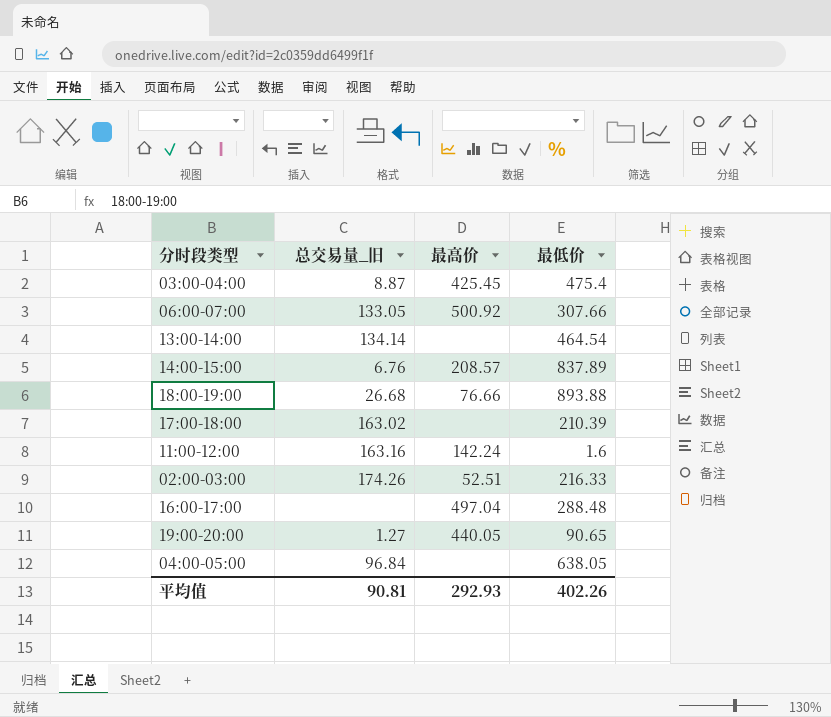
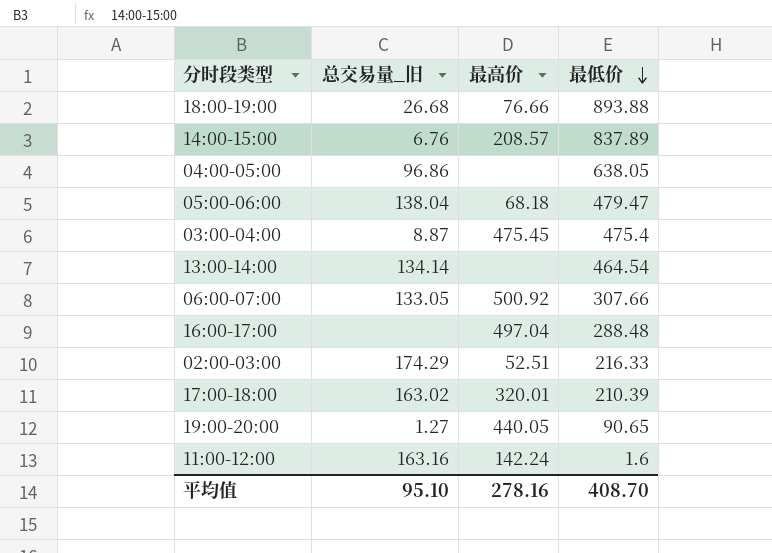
row order: none -> 最低价 descending
04:00-05:00 | 总交易量_旧: 96.84 -> 96.86
row 05:00-06:00: none -> 138.04 | 68.18 | 479.47
03:00-04:00 | 最高价: 425.45 -> 475.45
02:00-03:00 | 总交易量_旧: 174.26 -> 174.29
17:00-18:00 | 最高价: none -> 320.01
平均值 | 总交易量_旧: 90.81 -> 95.10
平均值 | 最高价: 292.93 -> 278.16
平均值 | 最低价: 402.26 -> 408.70

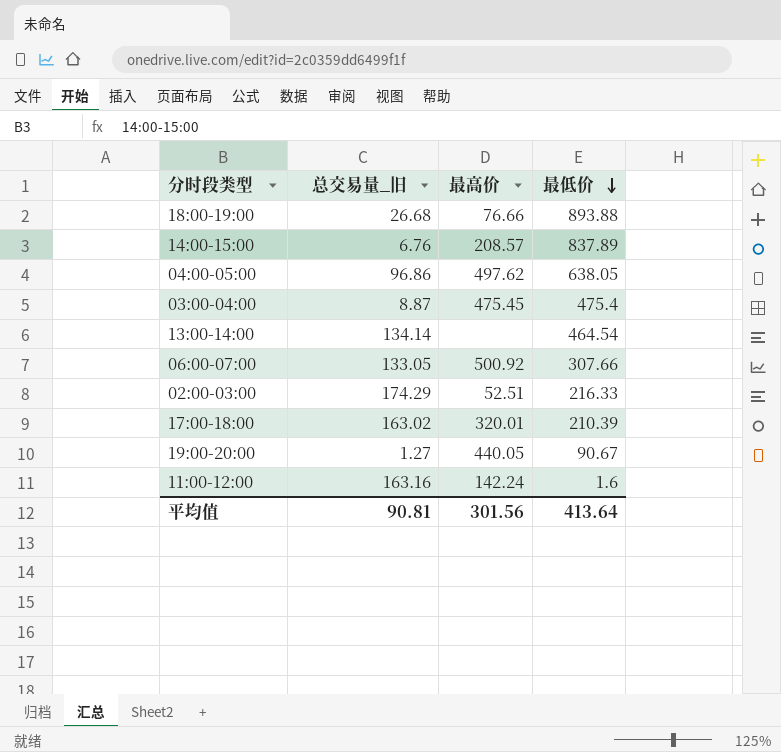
row 05:00-06:00: 138.04 | 68.18 | 479.47 -> none
row 16:00-17:00: none | 497.04 | 288.48 -> none
04:00-05:00 | 最高价: none -> 497.62
19:00-20:00 | 最低价: 90.65 -> 90.67
平均值 | 总交易量_旧: 95.10 -> 90.81
平均值 | 最高价: 278.16 -> 301.56
平均值 | 最低价: 408.70 -> 413.64

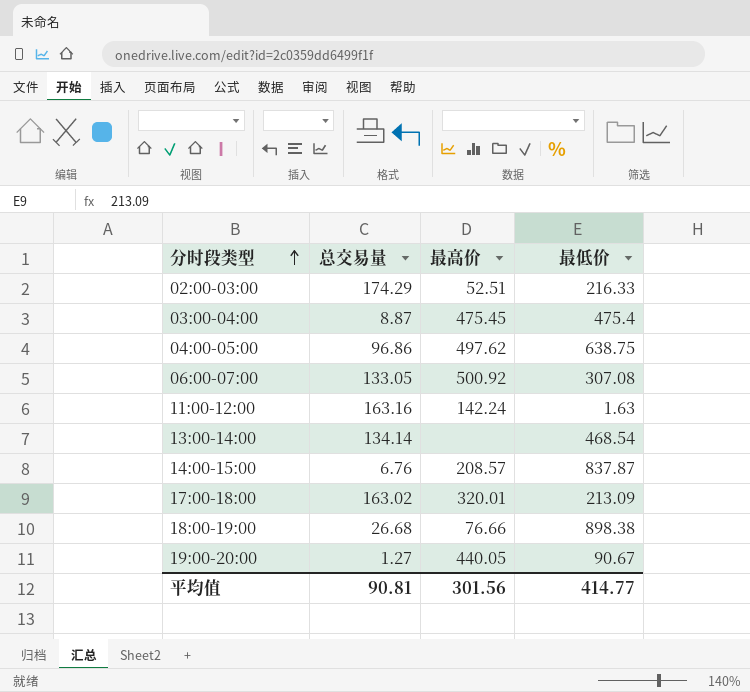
row order: 最低价 descending -> 分时段类型 ascending
column name: 总交易量_旧 -> 总交易量
04:00-05:00 | 最低价: 638.05 -> 638.75
06:00-07:00 | 最低价: 307.66 -> 307.08
11:00-12:00 | 最低价: 1.6 -> 1.63
13:00-14:00 | 最低价: 464.54 -> 468.54
14:00-15:00 | 最低价: 837.89 -> 837.87
17:00-18:00 | 最低价: 210.39 -> 213.09
18:00-19:00 | 最低价: 893.88 -> 898.38
平均值 | 最低价: 413.64 -> 414.77

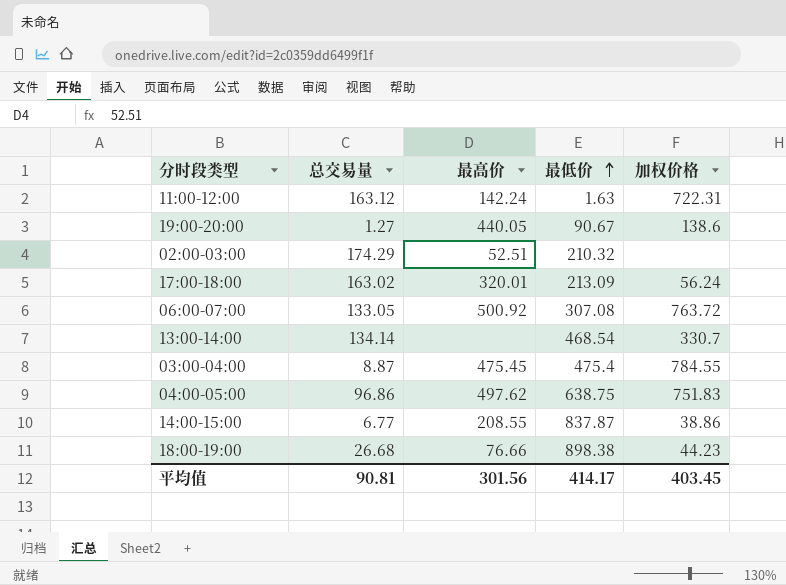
row order: 分时段类型 ascending -> 最低价 ascending
column 加权价格 | position: none -> 5
11:00-12:00 | 总交易量: 163.16 -> 163.12
02:00-03:00 | 最低价: 216.33 -> 210.32
14:00-15:00 | 总交易量: 6.76 -> 6.77
14:00-15:00 | 最高价: 208.57 -> 208.55
平均值 | 最低价: 414.77 -> 414.17

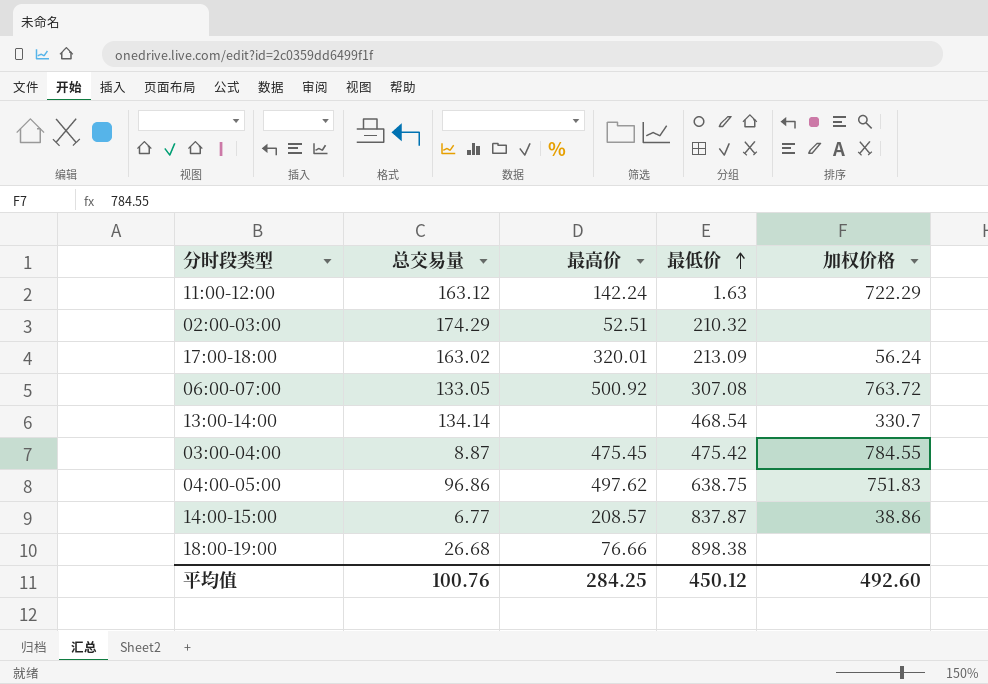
row 19:00-20:00: 1.27 | 440.05 | 90.67 | 138.6 -> none
11:00-12:00 | 加权价格: 722.31 -> 722.29
03:00-04:00 | 最低价: 475.4 -> 475.42
14:00-15:00 | 最高价: 208.55 -> 208.57
18:00-19:00 | 加权价格: 44.23 -> none
平均值 | 总交易量: 90.81 -> 100.76
平均值 | 最高价: 301.56 -> 284.25
平均值 | 最低价: 414.17 -> 450.12
平均值 | 加权价格: 403.45 -> 492.60

